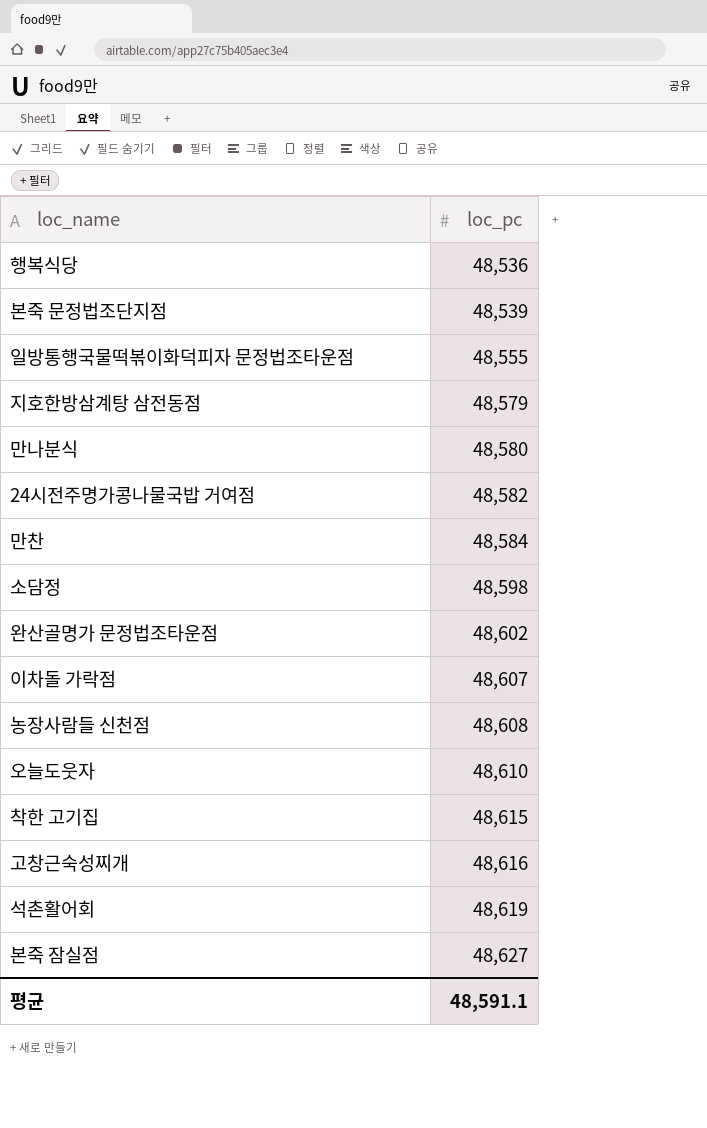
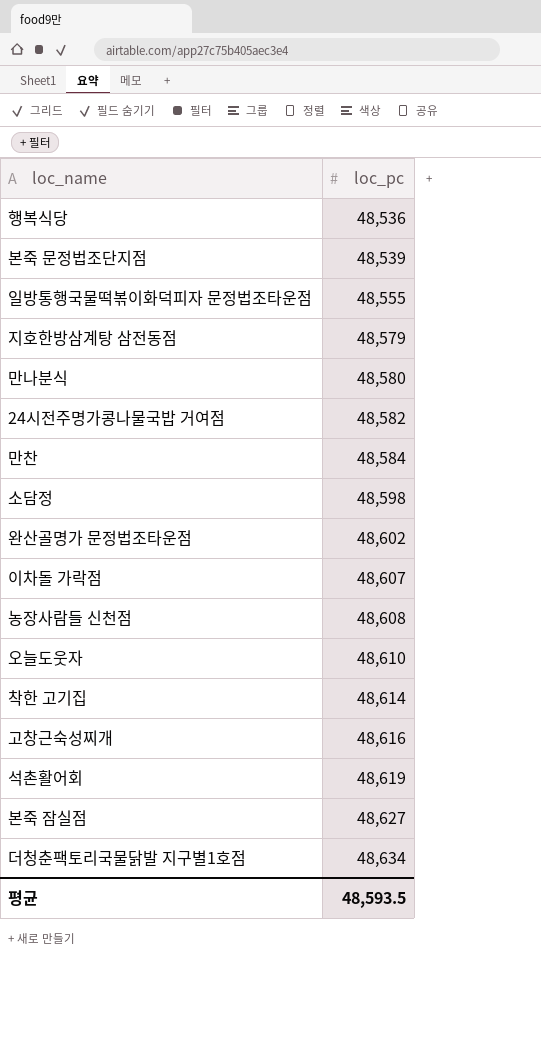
착한 고기집 | loc_pc: 48,615 -> 48,614
row 더청춘팩토리국물닭발 지구별1호점: none -> 48,634
평균 | loc_pc: 48,591.1 -> 48,593.5

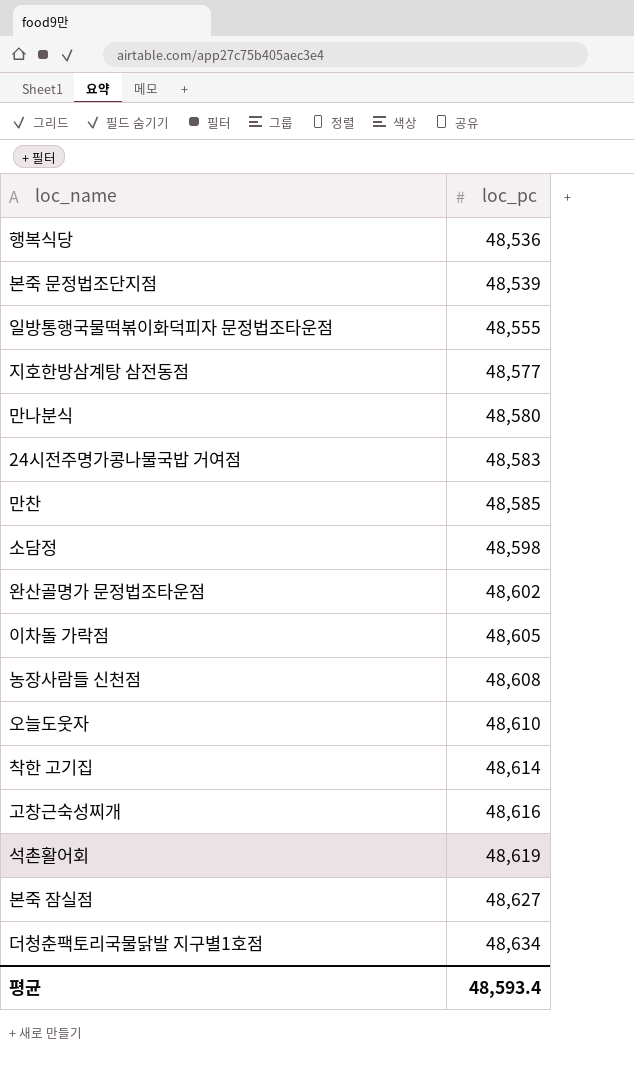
지호한방삼계탕 삼전동점 | loc_pc: 48,579 -> 48,577
24시전주명가콩나물국밥 거여점 | loc_pc: 48,582 -> 48,583
만찬 | loc_pc: 48,584 -> 48,585
이차돌 가락점 | loc_pc: 48,607 -> 48,605
평균 | loc_pc: 48,593.5 -> 48,593.4

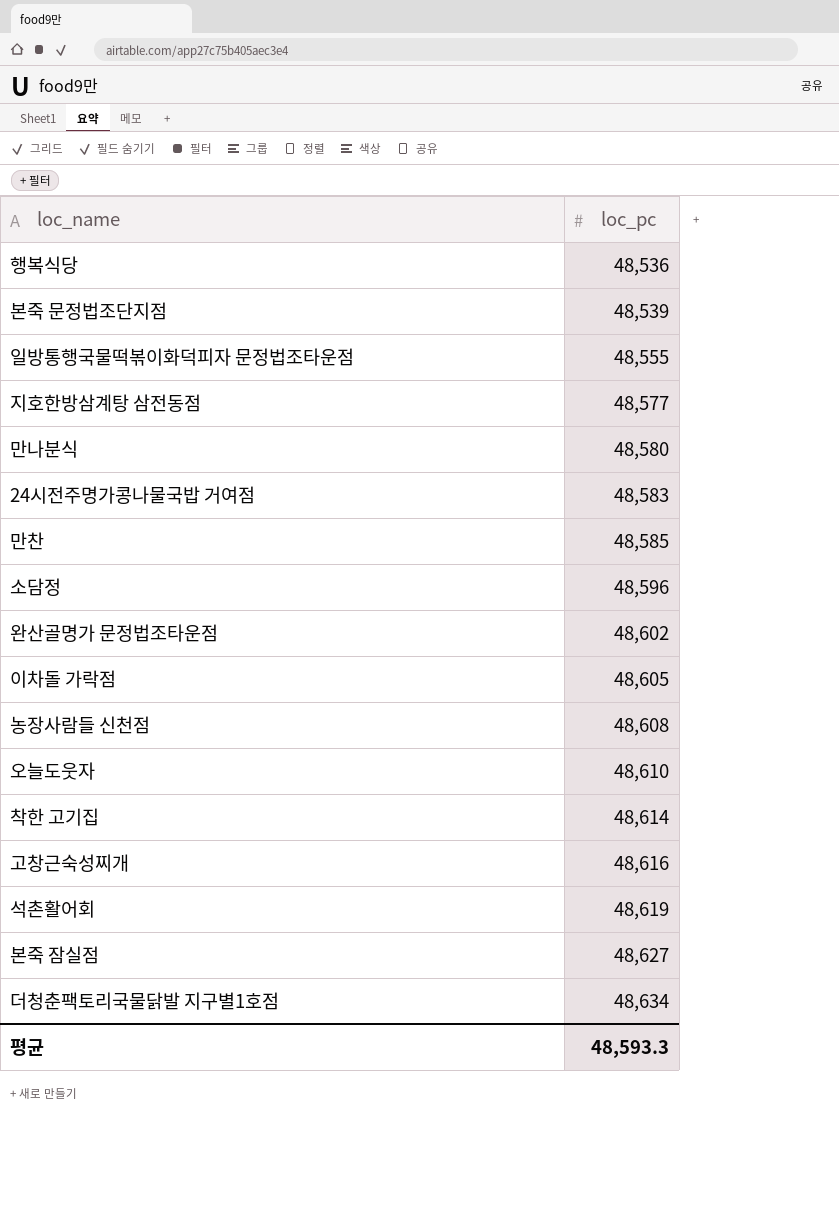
소담정 | loc_pc: 48,598 -> 48,596
평균 | loc_pc: 48,593.4 -> 48,593.3

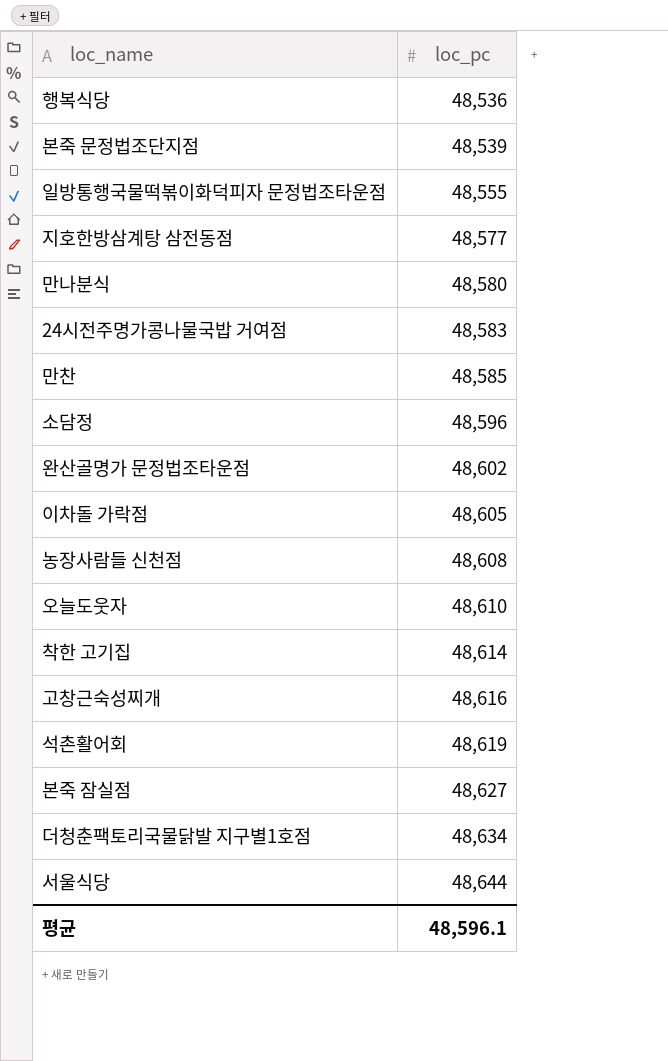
row 서울식당: none -> 48,644
평균 | loc_pc: 48,593.3 -> 48,596.1

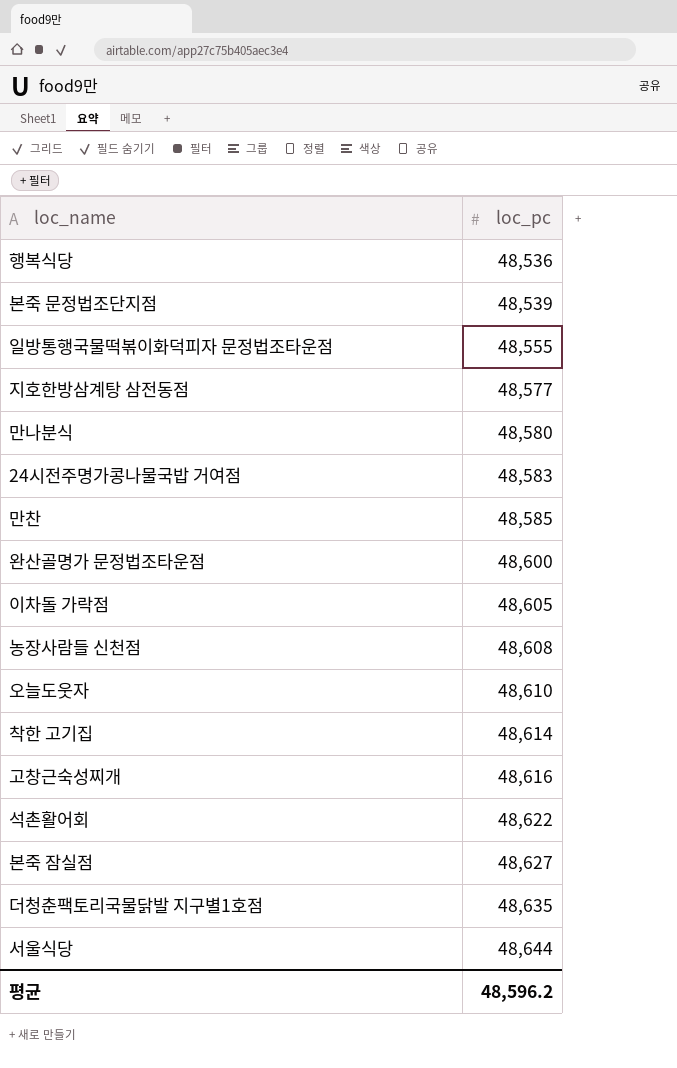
row 소담정: 48,596 -> none
완산골명가 문정법조타운점 | loc_pc: 48,602 -> 48,600
석촌활어회 | loc_pc: 48,619 -> 48,622
더청춘팩토리국물닭발 지구별1호점 | loc_pc: 48,634 -> 48,635
평균 | loc_pc: 48,596.1 -> 48,596.2

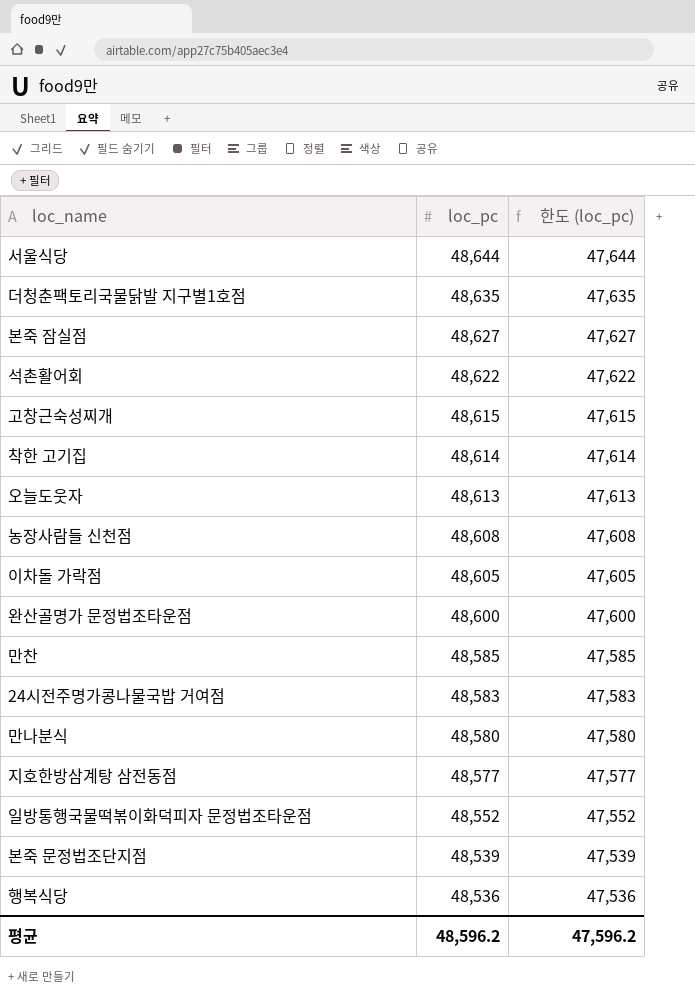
row order: loc_pc ascending -> loc_pc descending
column 한도 (loc_pc) | formula: none -> [loc_pc] - 1000
고창근숙성찌개 | loc_pc: 48,616 -> 48,615
오늘도웃자 | loc_pc: 48,610 -> 48,613
일방통행국물떡볶이화덕피자 문정법조타운점 | loc_pc: 48,555 -> 48,552

